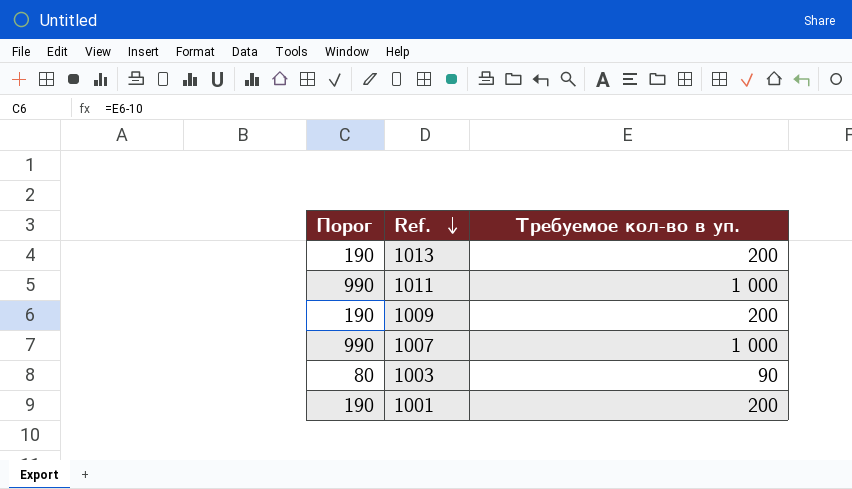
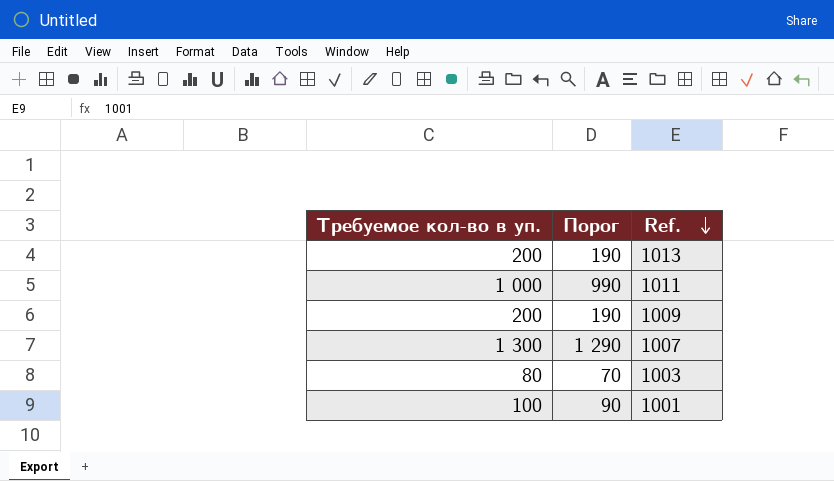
column Требуемое кол-во в уп. | position: 3 -> 1
1007 | Требуемое кол-во в уп.: 1 000 -> 1 300
1007 | Порог: 990 -> 1 290
1003 | Требуемое кол-во в уп.: 90 -> 80
1003 | Порог: 80 -> 70
1001 | Требуемое кол-во в уп.: 200 -> 100
1001 | Порог: 190 -> 90

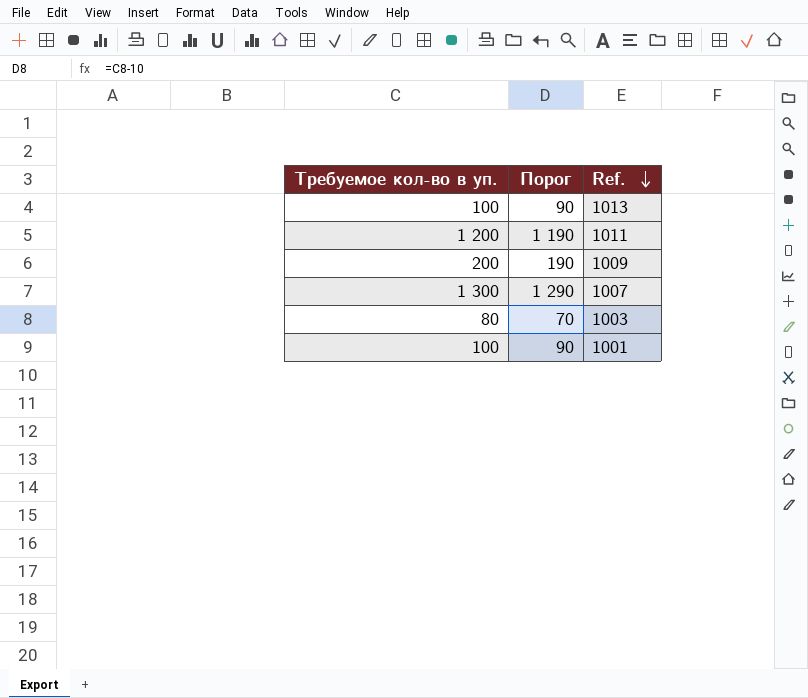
1013 | Требуемое кол-во в уп.: 200 -> 100
1013 | Порог: 190 -> 90
1011 | Требуемое кол-во в уп.: 1 000 -> 1 200
1011 | Порог: 990 -> 1 190

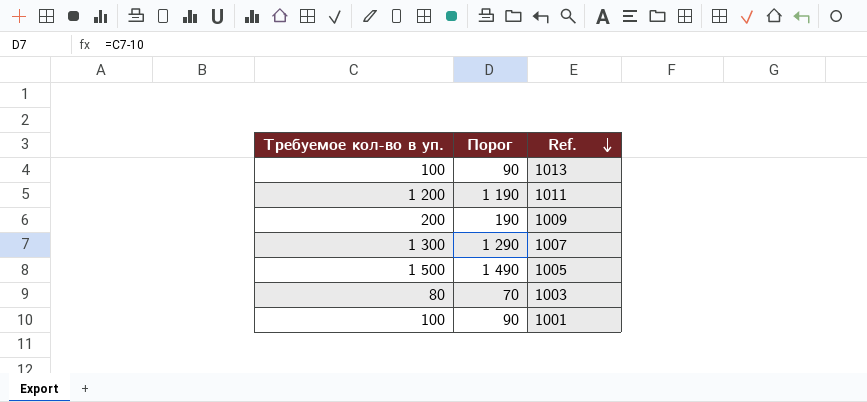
row 1005: none -> 1 500 | 1 490

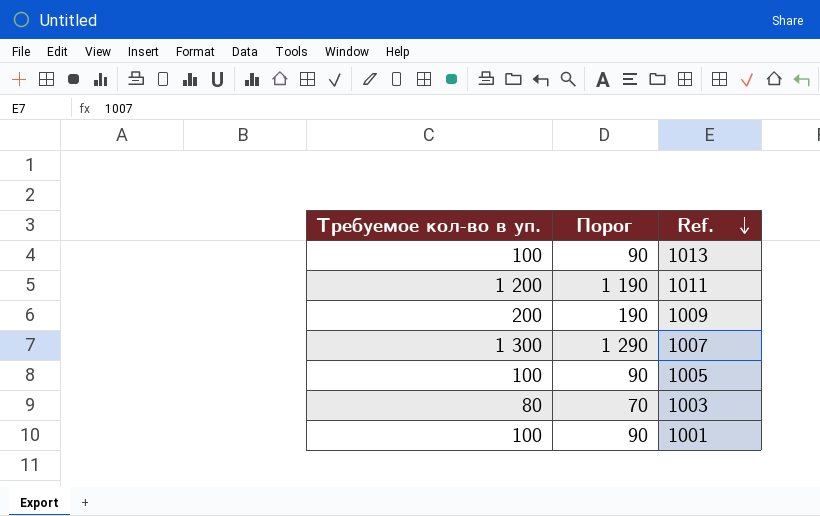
1005 | Требуемое кол-во в уп.: 1 500 -> 100
1005 | Порог: 1 490 -> 90

